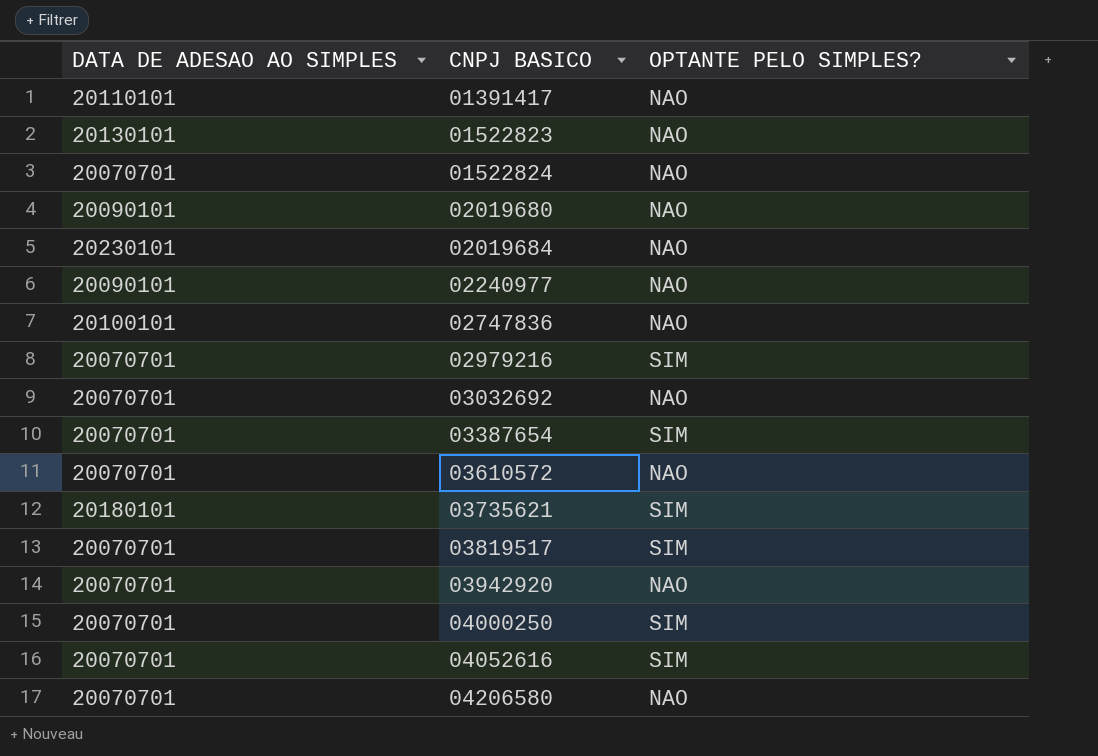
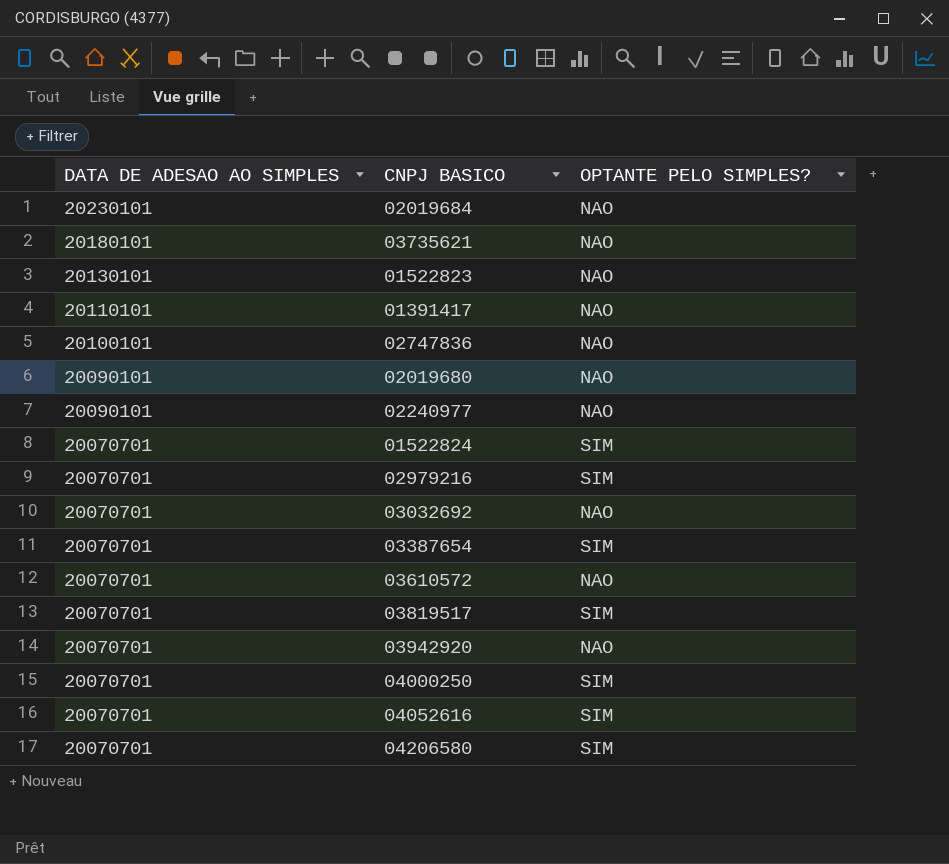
row order: CNPJ BASICO ascending -> DATA DE ADESAO AO SIMPLES descending
03735621 | OPTANTE PELO SIMPLES?: SIM -> NAO
01522824 | OPTANTE PELO SIMPLES?: NAO -> SIM
04206580 | OPTANTE PELO SIMPLES?: NAO -> SIM

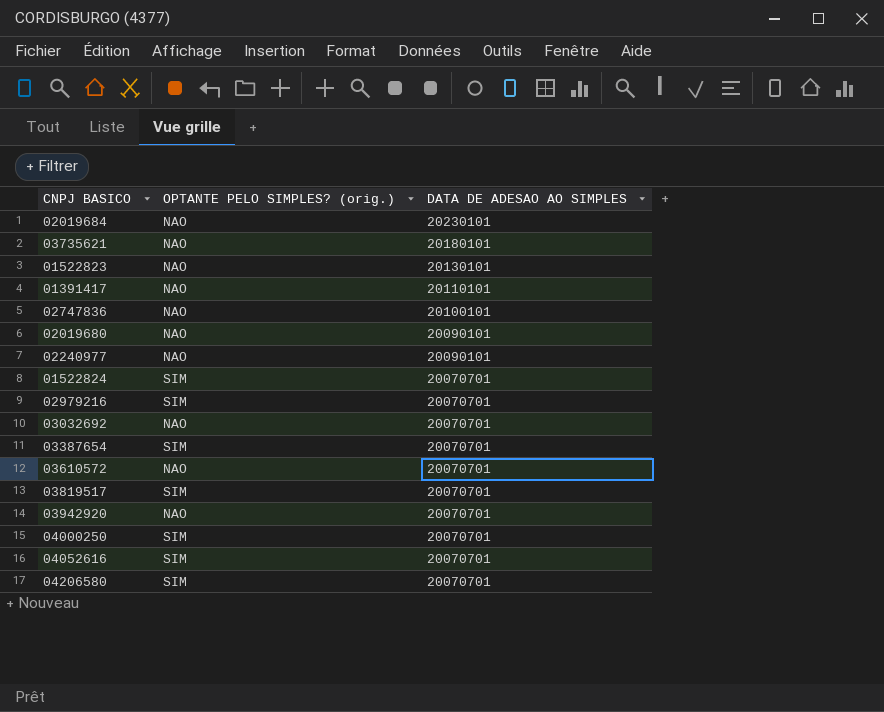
column name: OPTANTE PELO SIMPLES? -> OPTANTE PELO SIMPLES? (orig.)
column DATA DE ADESAO AO SIMPLES | position: 1 -> 3

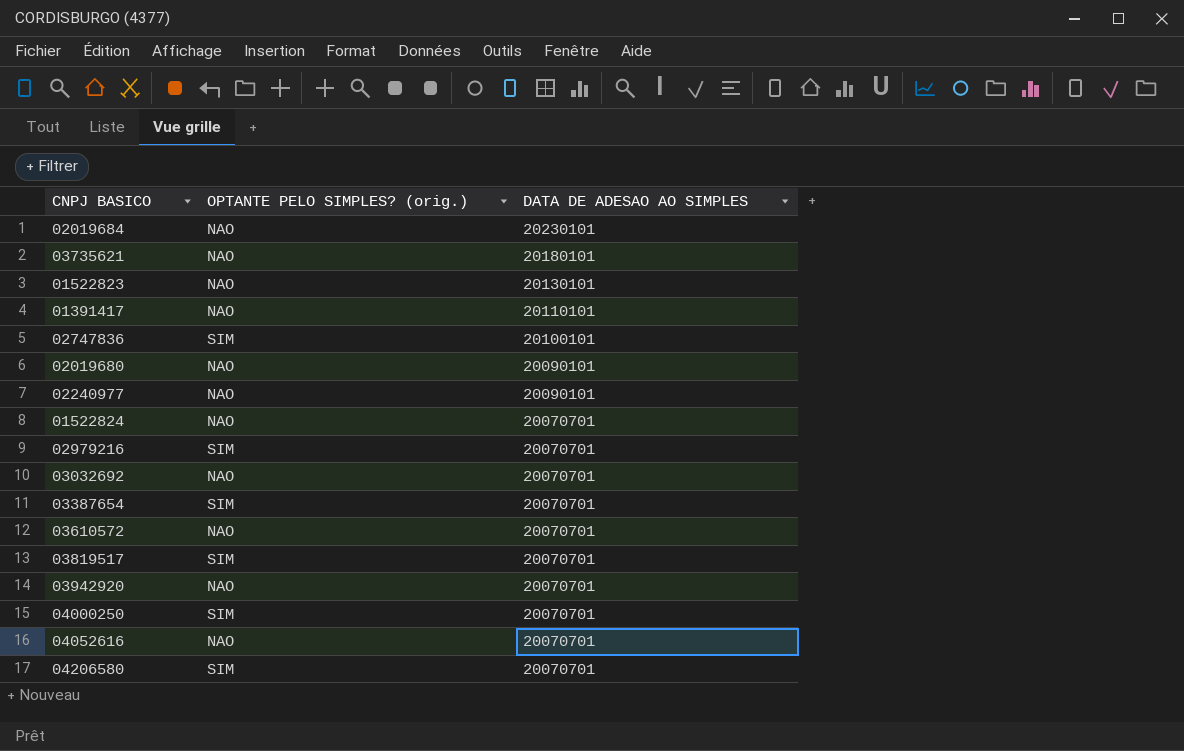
02747836 | OPTANTE PELO SIMPLES? (orig.): NAO -> SIM
01522824 | OPTANTE PELO SIMPLES? (orig.): SIM -> NAO
04052616 | OPTANTE PELO SIMPLES? (orig.): SIM -> NAO

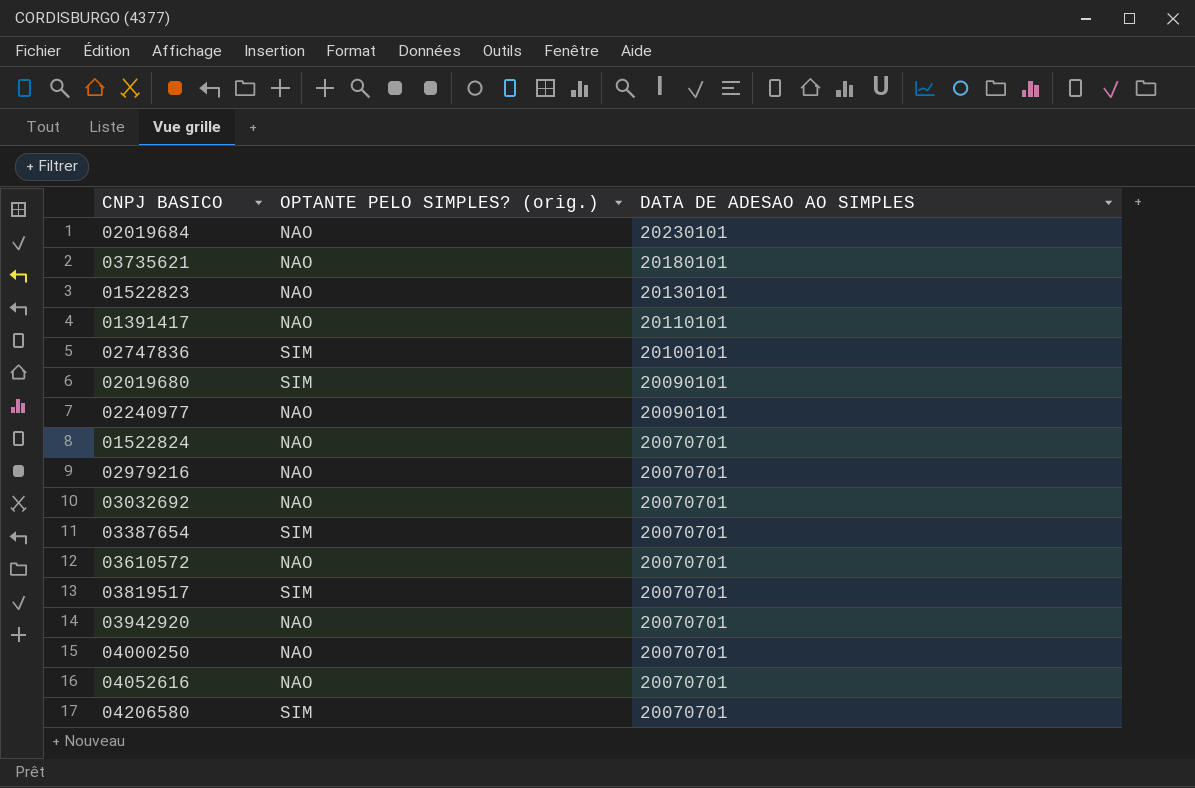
02019680 | OPTANTE PELO SIMPLES? (orig.): NAO -> SIM
02979216 | OPTANTE PELO SIMPLES? (orig.): SIM -> NAO
04000250 | OPTANTE PELO SIMPLES? (orig.): SIM -> NAO

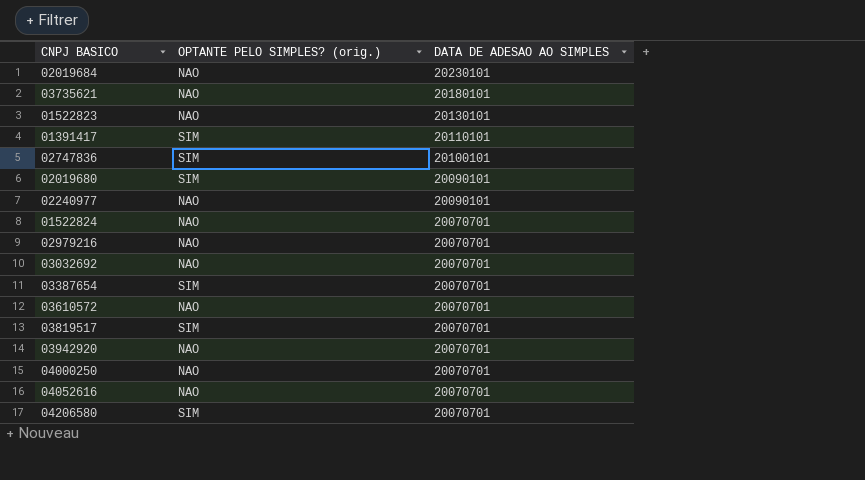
01391417 | OPTANTE PELO SIMPLES? (orig.): NAO -> SIM

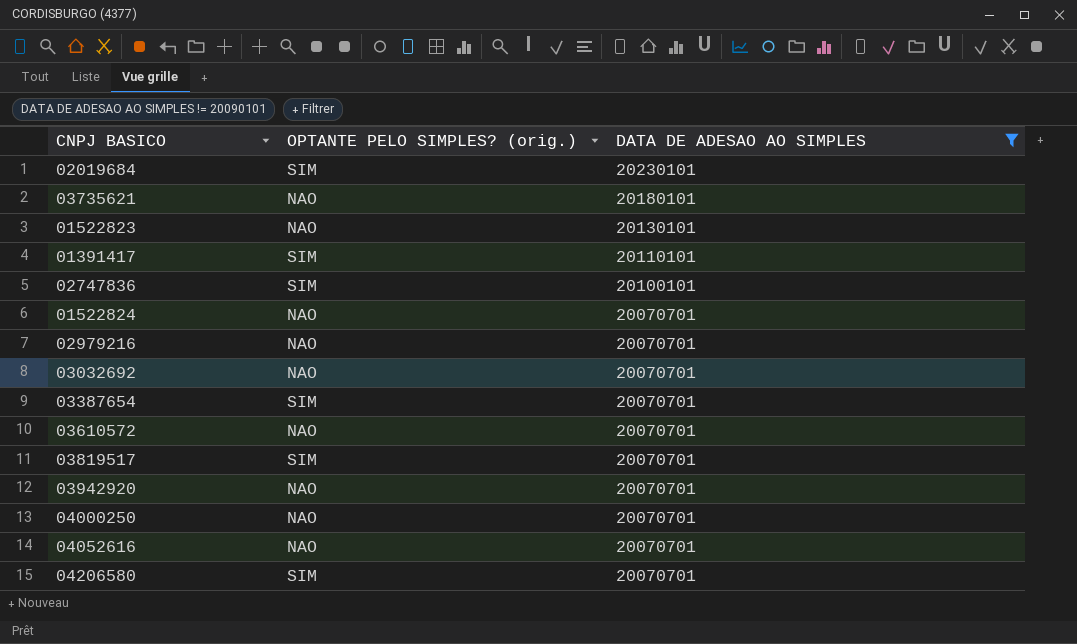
filter: none -> DATA DE ADESAO AO SIMPLES != 20090101
02019684 | OPTANTE PELO SIMPLES? (orig.): NAO -> SIM

